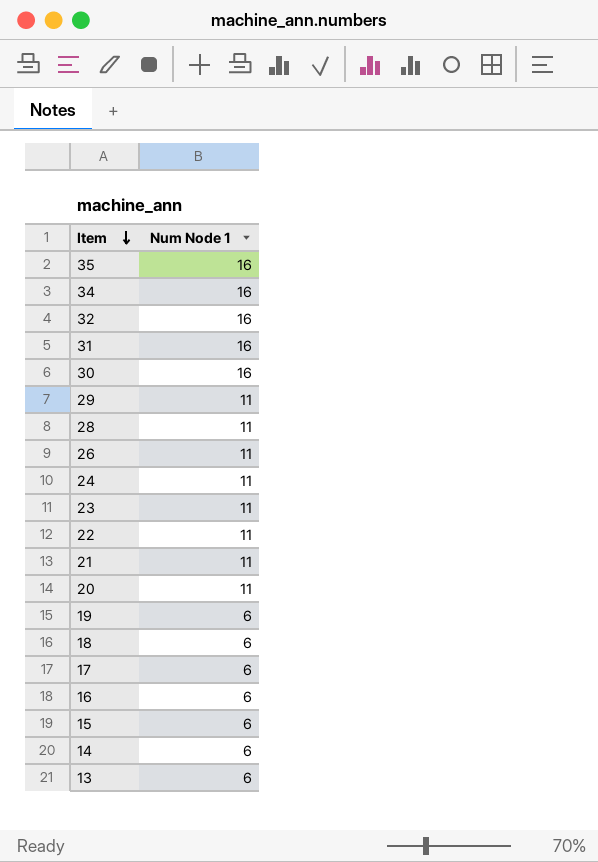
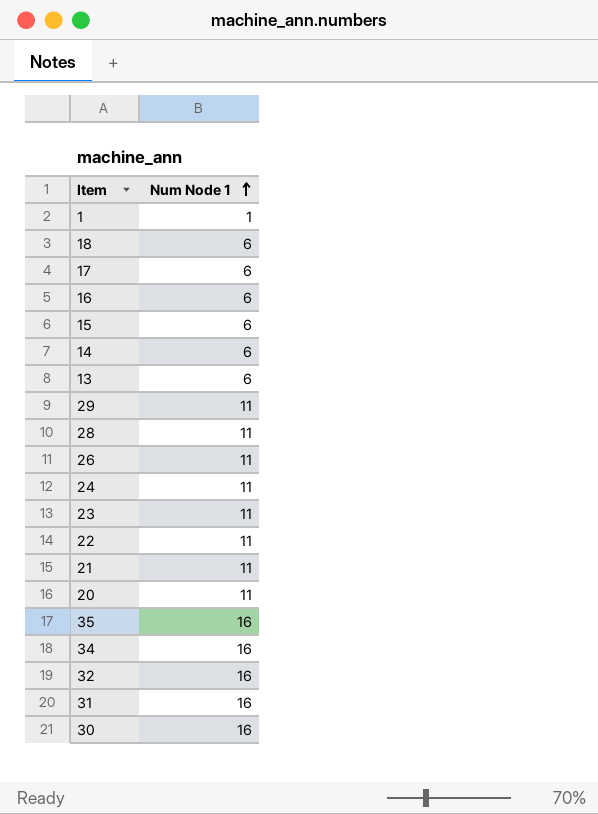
row order: Item descending -> Num Node 1 ascending
row 19: 6 -> none
row 1: none -> 1

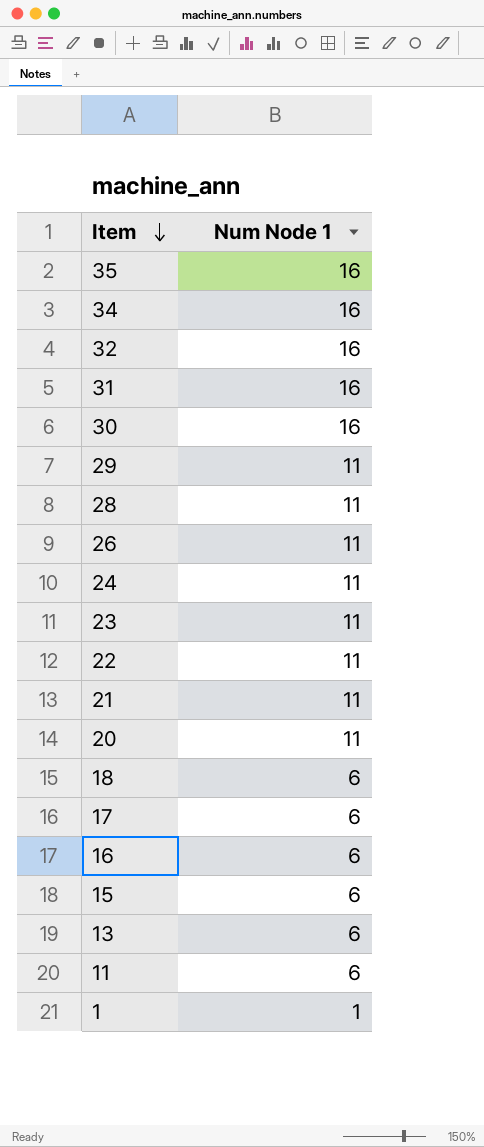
row order: Num Node 1 ascending -> Item descending
row 14: 6 -> none
row 11: none -> 6

